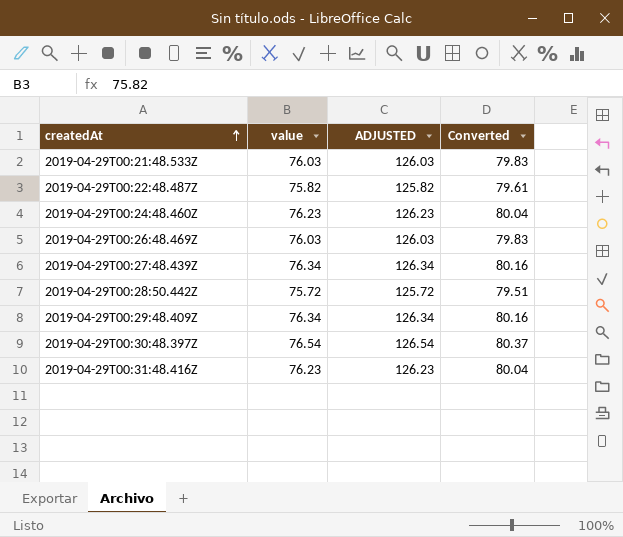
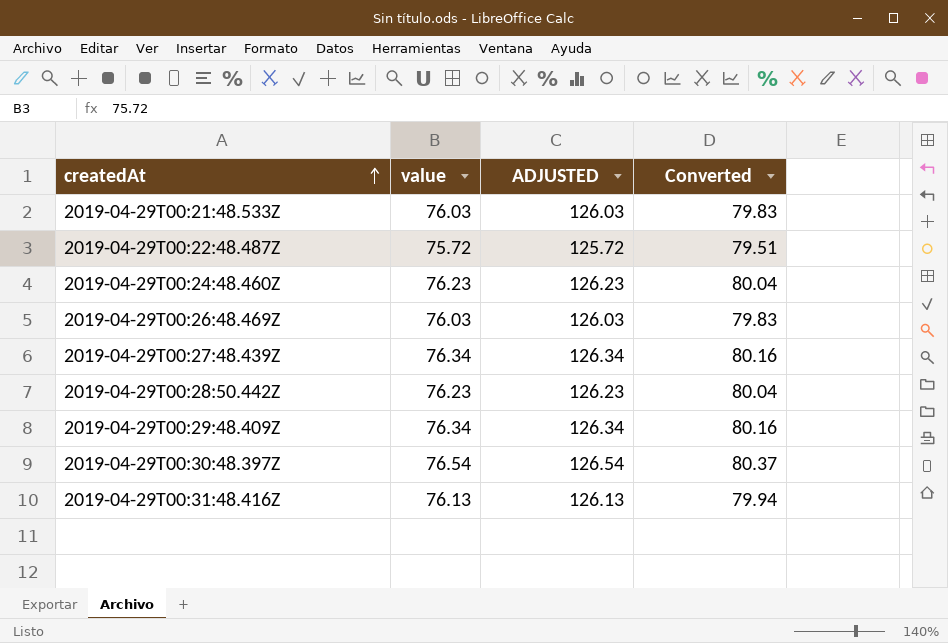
2019-04-29T00:22:48.487Z | value: 75.82 -> 75.72
2019-04-29T00:22:48.487Z | ADJUSTED: 125.82 -> 125.72
2019-04-29T00:22:48.487Z | Converted: 79.61 -> 79.51
2019-04-29T00:28:50.442Z | value: 75.72 -> 76.23
2019-04-29T00:28:50.442Z | ADJUSTED: 125.72 -> 126.23
2019-04-29T00:28:50.442Z | Converted: 79.51 -> 80.04
2019-04-29T00:31:48.416Z | value: 76.23 -> 76.13
2019-04-29T00:31:48.416Z | ADJUSTED: 126.23 -> 126.13
2019-04-29T00:31:48.416Z | Converted: 80.04 -> 79.94

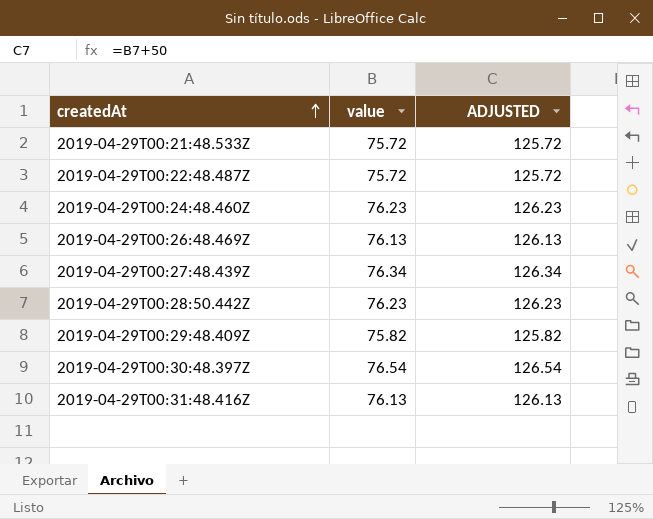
column Converted | formula: [value] * 1.05 -> none
2019-04-29T00:21:48.533Z | value: 76.03 -> 75.72
2019-04-29T00:21:48.533Z | ADJUSTED: 126.03 -> 125.72
2019-04-29T00:26:48.469Z | value: 76.03 -> 76.13
2019-04-29T00:26:48.469Z | ADJUSTED: 126.03 -> 126.13
2019-04-29T00:29:48.409Z | value: 76.34 -> 75.82
2019-04-29T00:29:48.409Z | ADJUSTED: 126.34 -> 125.82

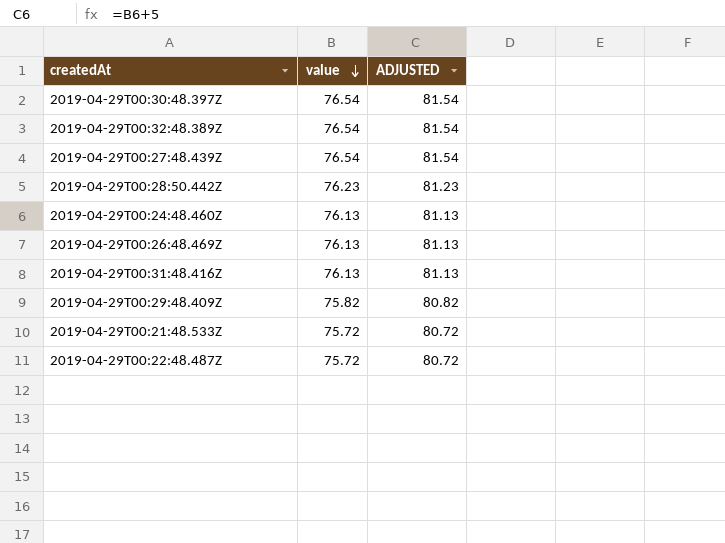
row order: createdAt ascending -> value descending
column ADJUSTED | formula: [value] + 50 -> [value] + 5
row 2019-04-29T00:32:48.389Z: none -> 76.54 | 81.54
2019-04-29T00:27:48.439Z | value: 76.34 -> 76.54
2019-04-29T00:24:48.460Z | value: 76.23 -> 76.13

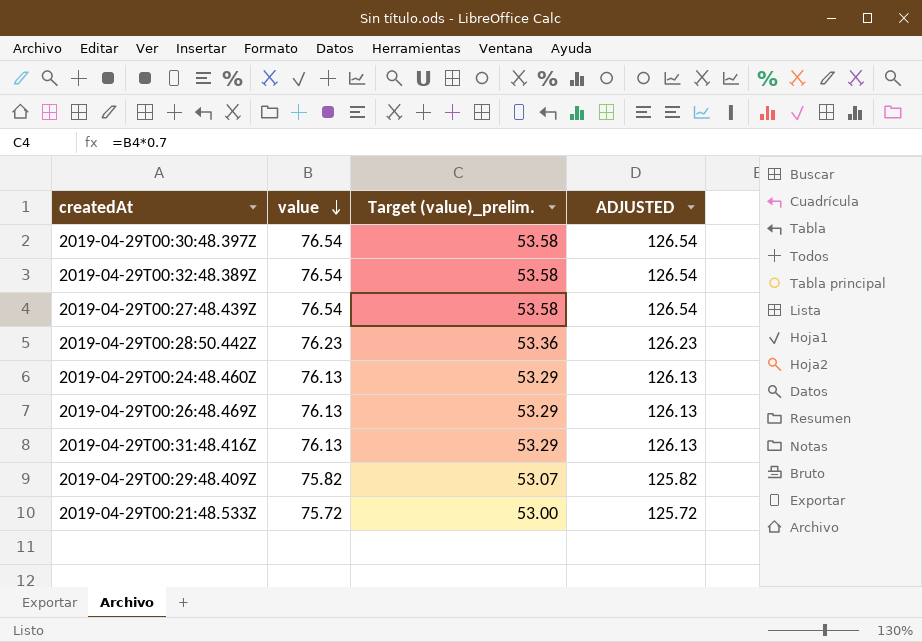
column Target (value)_prelim. | formula: none -> [value] * 0.7
column ADJUSTED | formula: [value] + 5 -> [value] + 50
row 2019-04-29T00:22:48.487Z: 75.72 | 80.72 -> none

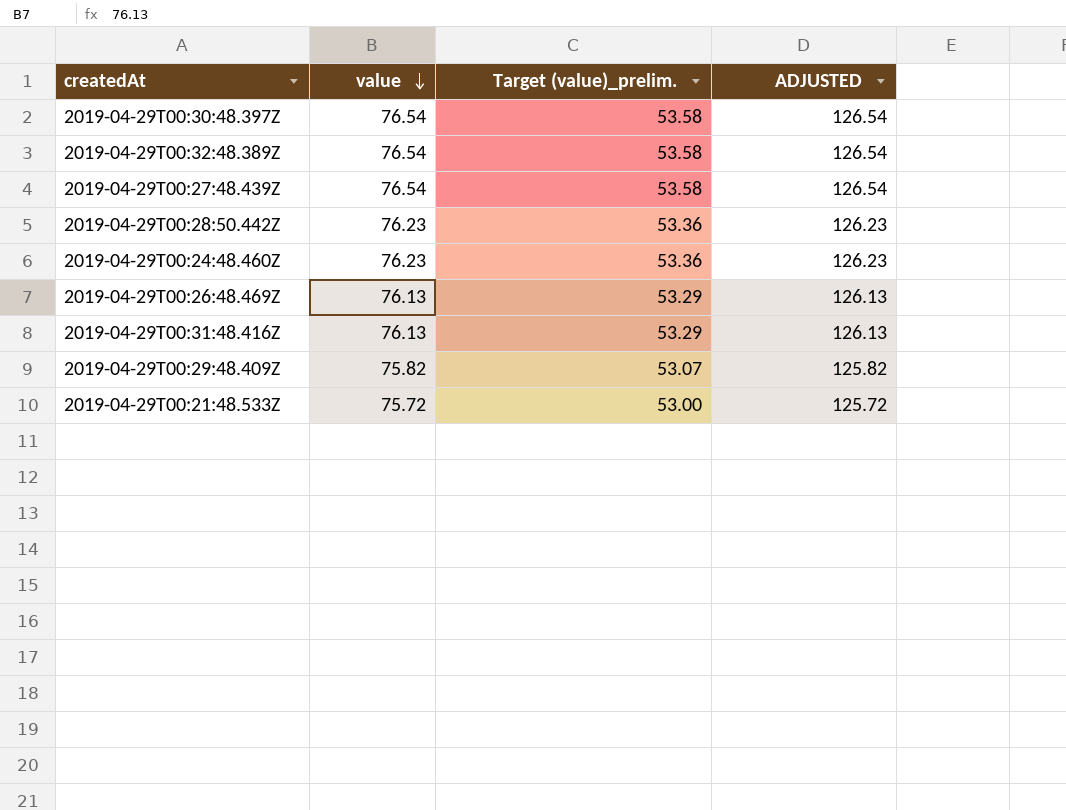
2019-04-29T00:24:48.460Z | value: 76.13 -> 76.23
2019-04-29T00:24:48.460Z | Target (value)_prelim.: 53.29 -> 53.36
2019-04-29T00:24:48.460Z | ADJUSTED: 126.13 -> 126.23

